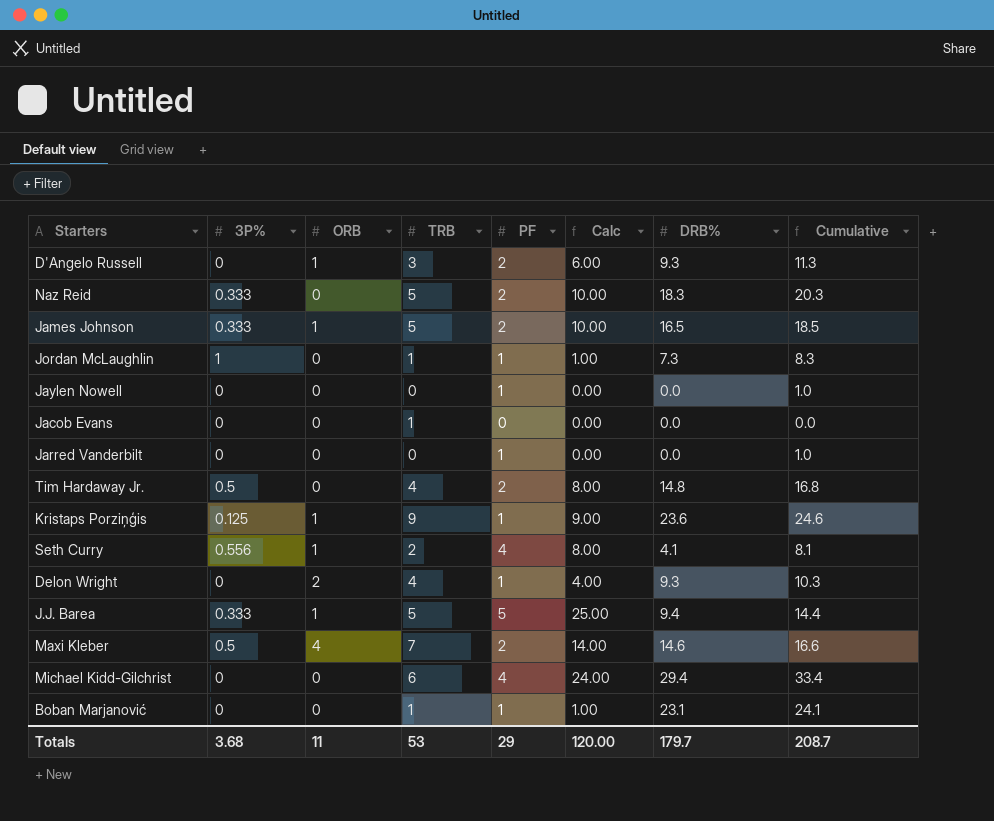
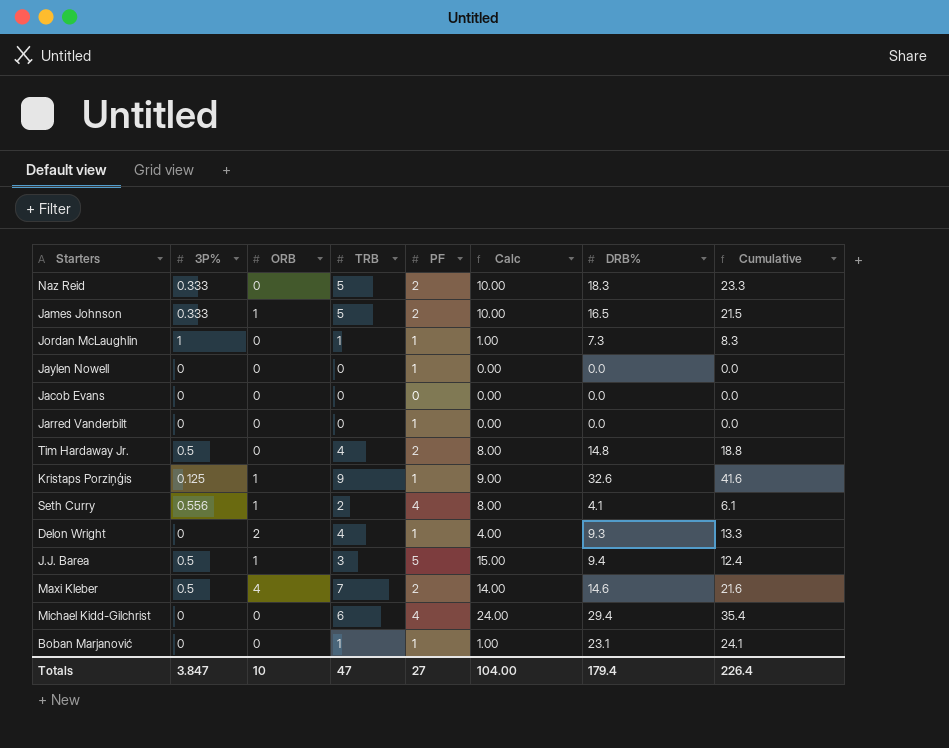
column Cumulative | formula: [PF] + [DRB%] -> [TRB] + [DRB%]
row D'Angelo Russell: 0 | 1 | 3 | 2 | 6.00 | 9.3 | 11.3 -> none
Jacob Evans | TRB: 1 -> 0
Kristaps Porziņģis | DRB%: 23.6 -> 32.6
J.J. Barea | 3P%: 0.333 -> 0.5
J.J. Barea | TRB: 5 -> 3
J.J. Barea | Calc: 25.00 -> 15.00
Totals | 3P%: 3.68 -> 3.847
Totals | ORB: 11 -> 10
Totals | TRB: 53 -> 47
Totals | PF: 29 -> 27
Totals | Calc: 120.00 -> 104.00
Totals | DRB%: 179.7 -> 179.4
Totals | Cumulative: 208.7 -> 226.4

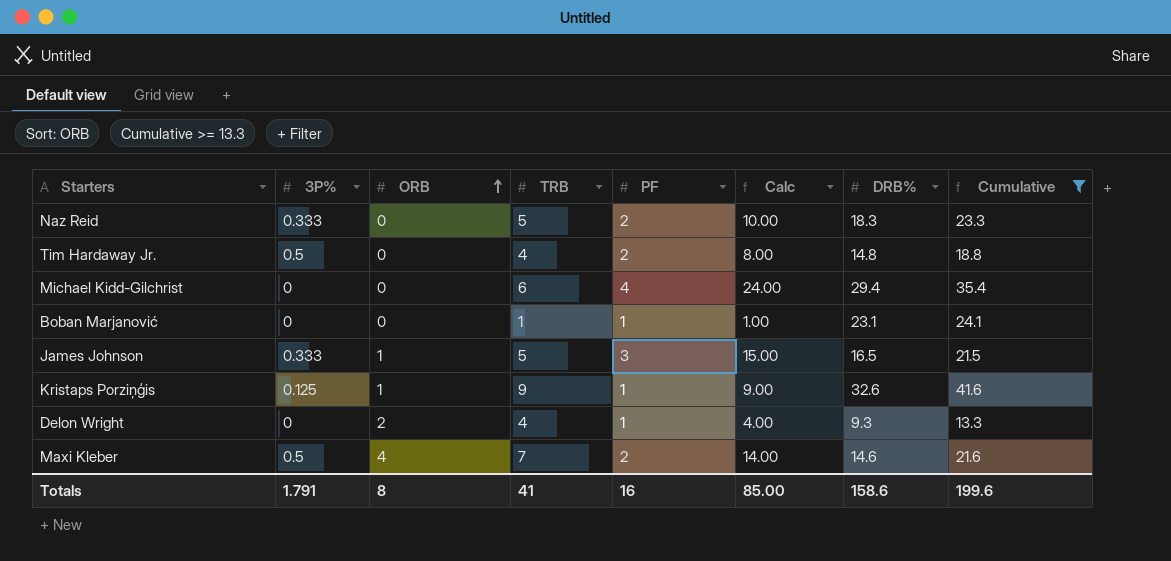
filter: none -> Cumulative >= 13.3
row order: none -> ORB ascending
James Johnson | PF: 2 -> 3
James Johnson | Calc: 10.00 -> 15.00
Totals | 3P%: 3.847 -> 1.791
Totals | ORB: 10 -> 8
Totals | TRB: 47 -> 41
Totals | PF: 27 -> 16
Totals | Calc: 104.00 -> 85.00
Totals | DRB%: 179.4 -> 158.6
Totals | Cumulative: 226.4 -> 199.6

